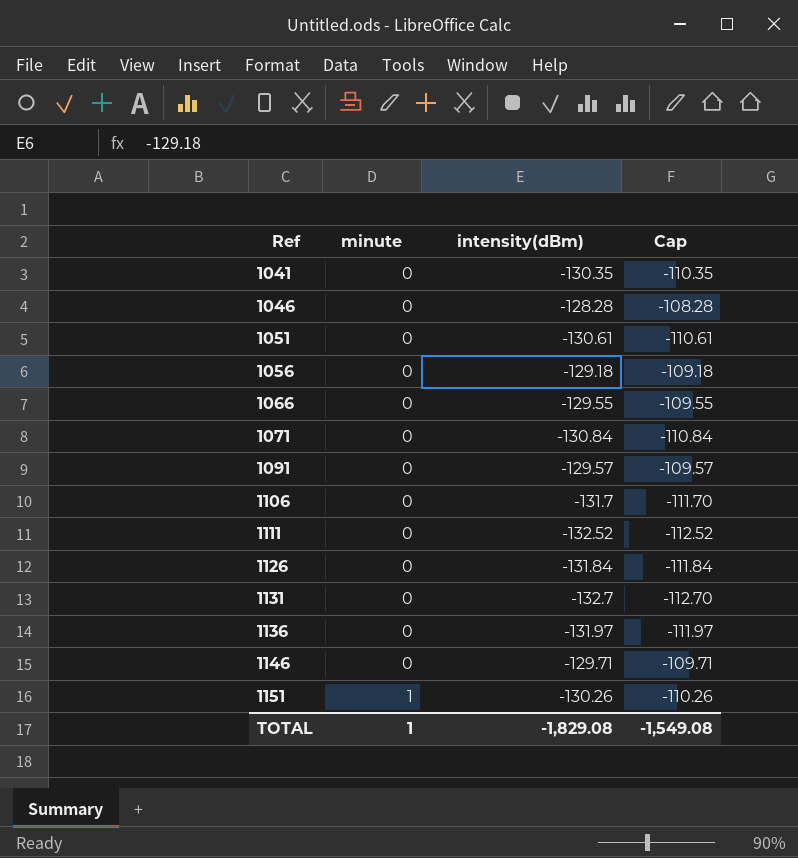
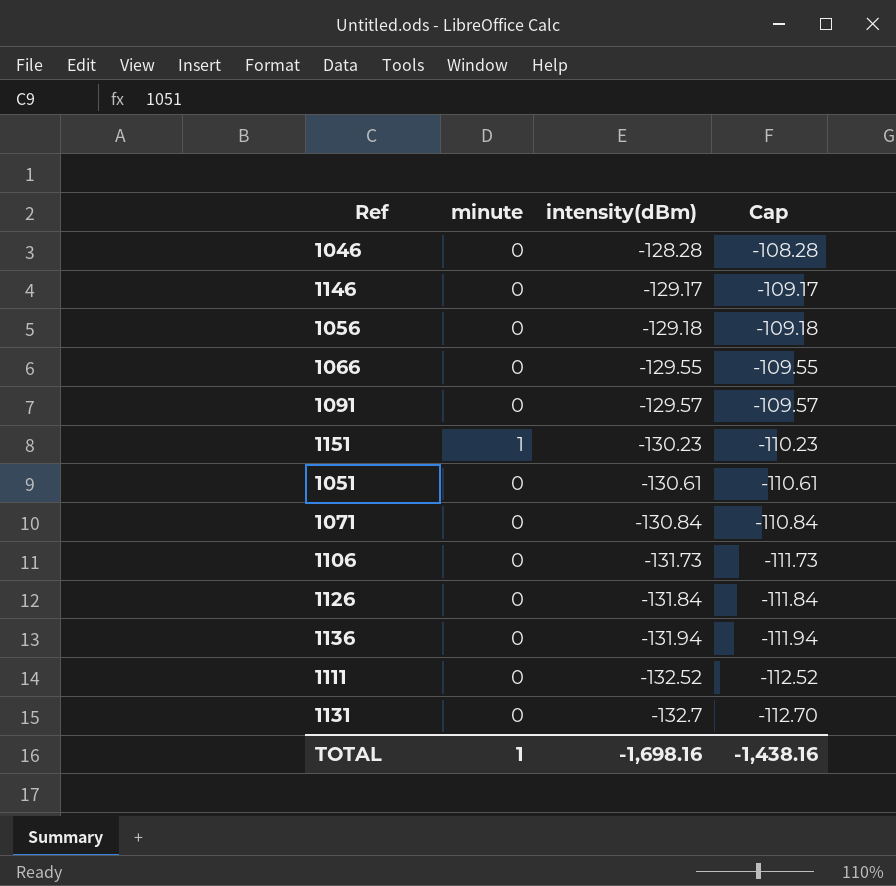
row order: Ref ascending -> intensity(dBm) descending
row 1041: 0 | -130.35 | -110.35 -> none
1146 | intensity(dBm): -129.71 -> -129.17
1146 | Cap: -109.71 -> -109.17
1151 | intensity(dBm): -130.26 -> -130.23
1151 | Cap: -110.26 -> -110.23
1106 | intensity(dBm): -131.7 -> -131.73
1106 | Cap: -111.70 -> -111.73
1136 | intensity(dBm): -131.97 -> -131.94
1136 | Cap: -111.97 -> -111.94
TOTAL | intensity(dBm): -1,829.08 -> -1,698.16
TOTAL | Cap: -1,549.08 -> -1,438.16

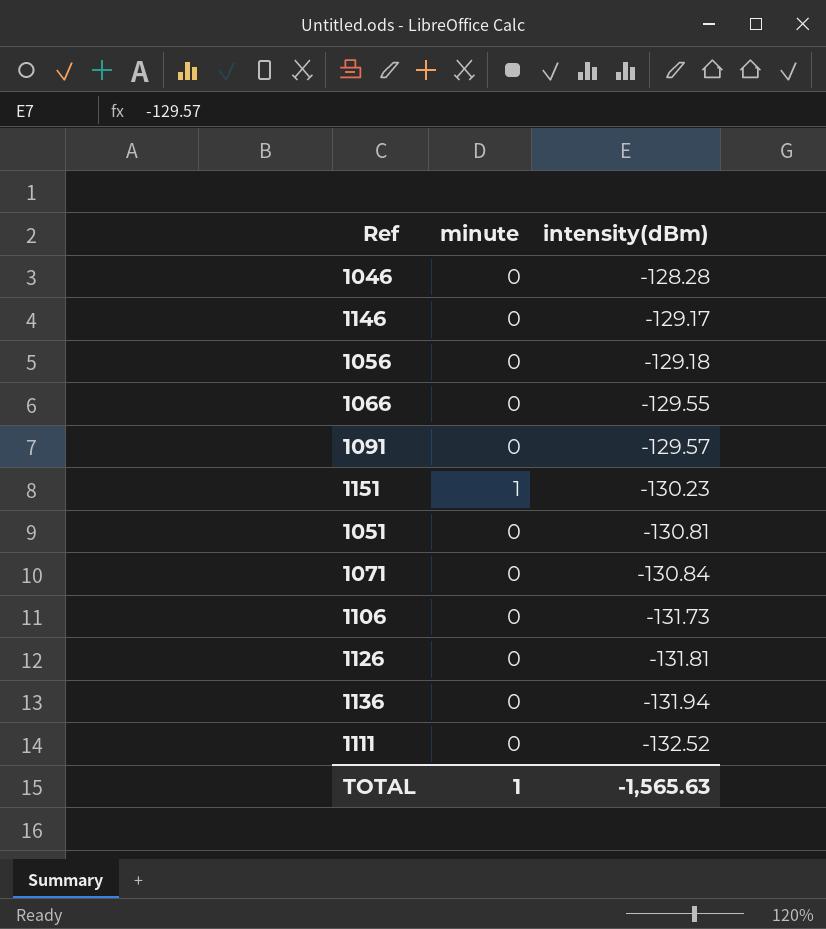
column Cap | formula: [intensity(dBm)] + 20 -> none
row 1131: 0 | -132.7 | -112.70 -> none
1051 | intensity(dBm): -130.61 -> -130.81
1126 | intensity(dBm): -131.84 -> -131.81
TOTAL | intensity(dBm): -1,698.16 -> -1,565.63

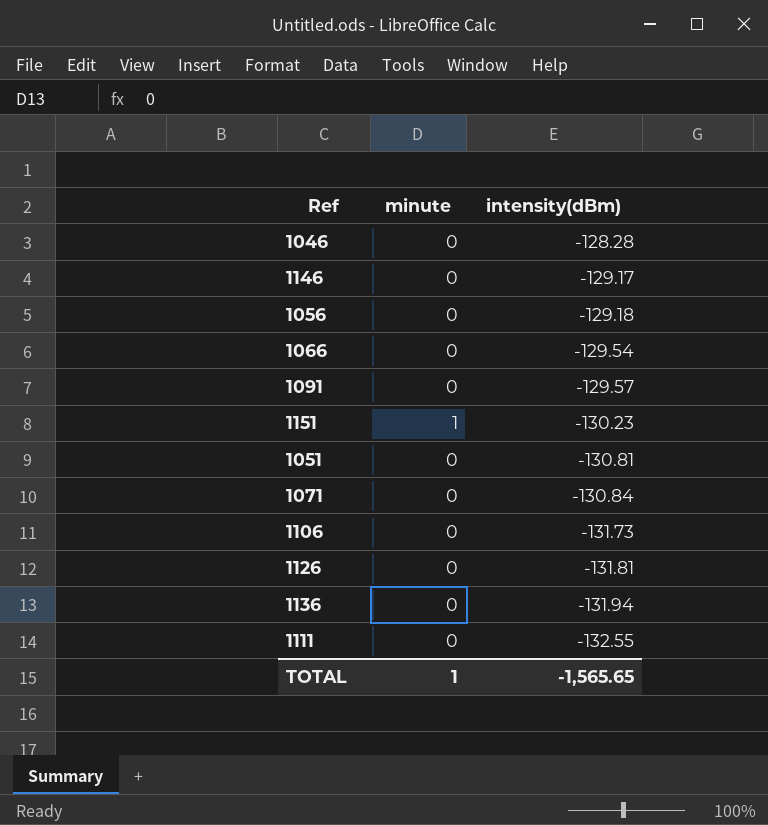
1066 | intensity(dBm): -129.55 -> -129.54
1111 | intensity(dBm): -132.52 -> -132.55
TOTAL | intensity(dBm): -1,565.63 -> -1,565.65

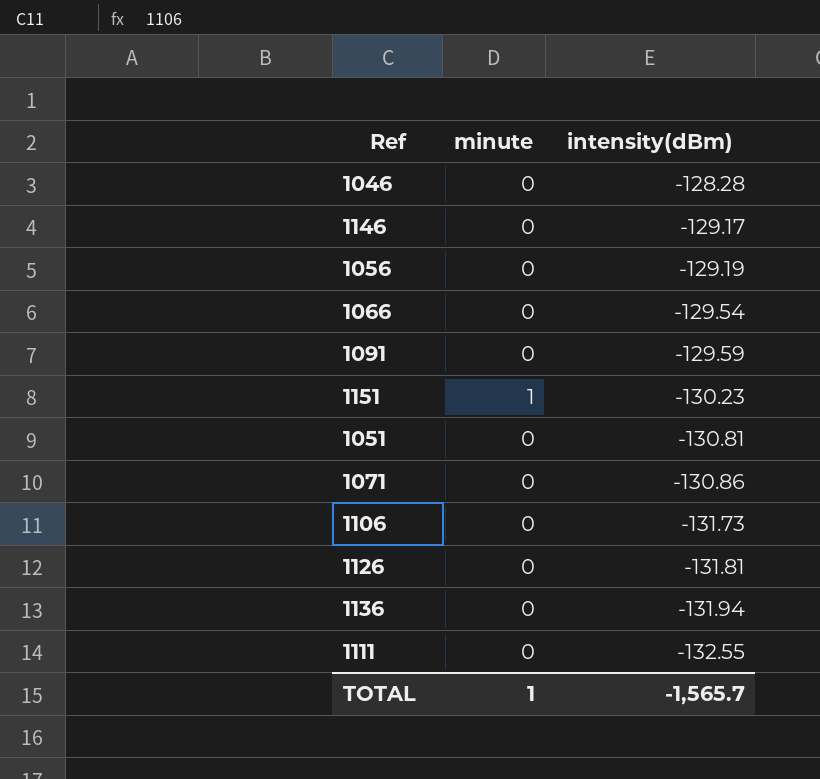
1056 | intensity(dBm): -129.18 -> -129.19
1091 | intensity(dBm): -129.57 -> -129.59
1071 | intensity(dBm): -130.84 -> -130.86
TOTAL | intensity(dBm): -1,565.65 -> -1,565.7

